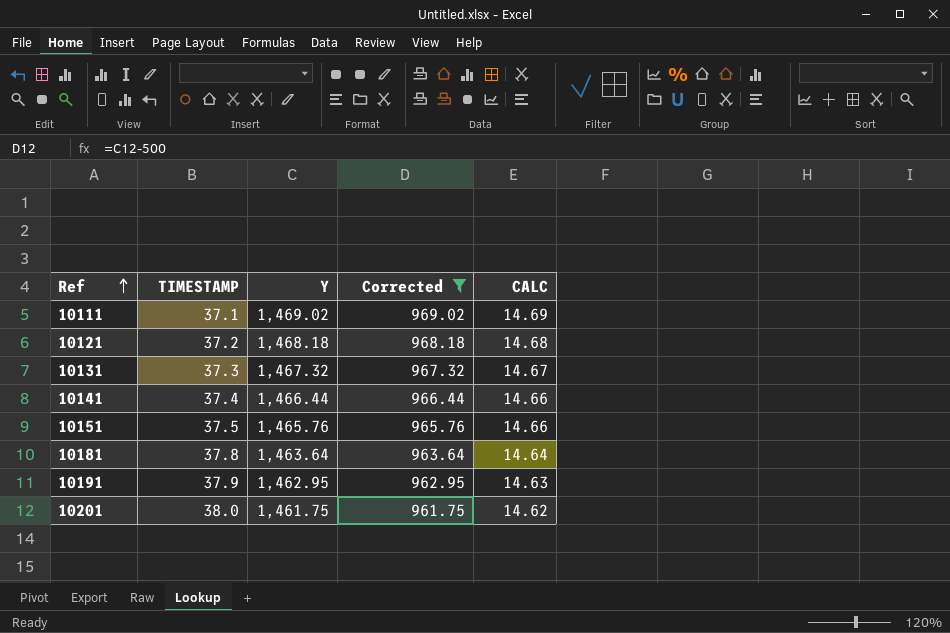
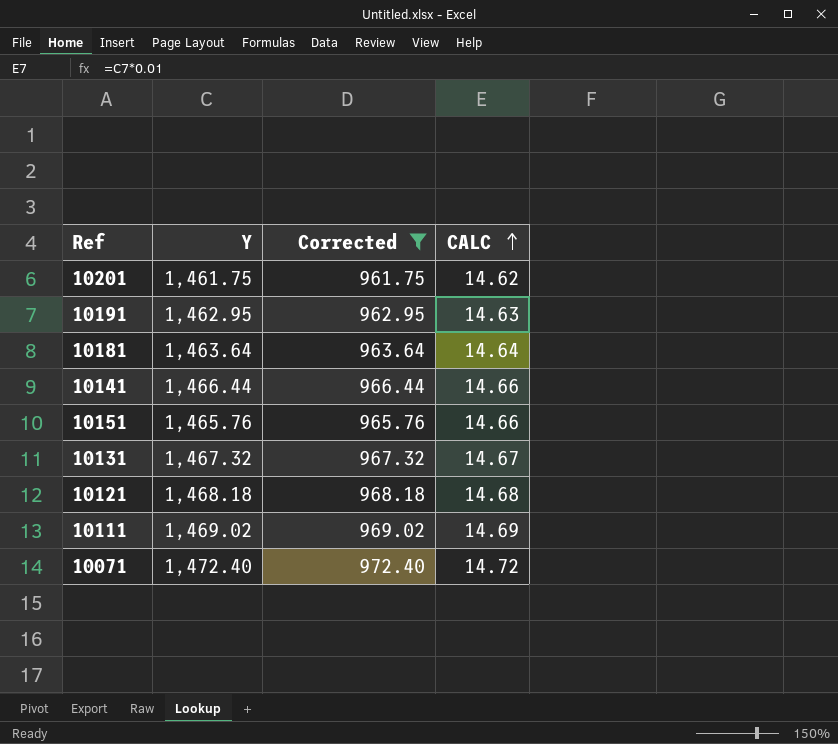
row order: Ref ascending -> CALC ascending
column TIMESTAMP | position: 2 -> none
row 10071: none -> 1,472.40 | 972.40 | 14.72

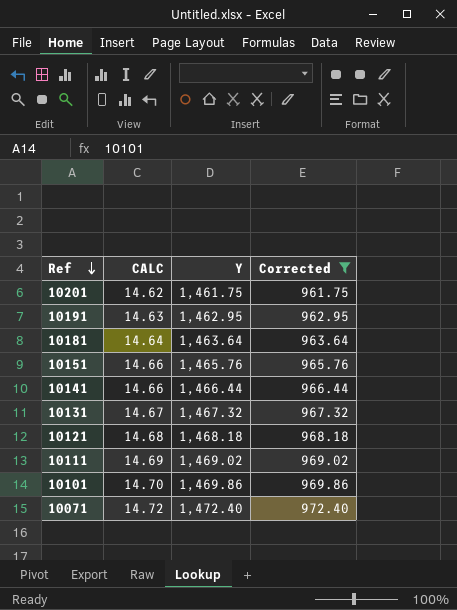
row order: CALC ascending -> Ref descending
column CALC | position: 4 -> 2
row 10101: none -> 14.70 | 1,469.86 | 969.86

